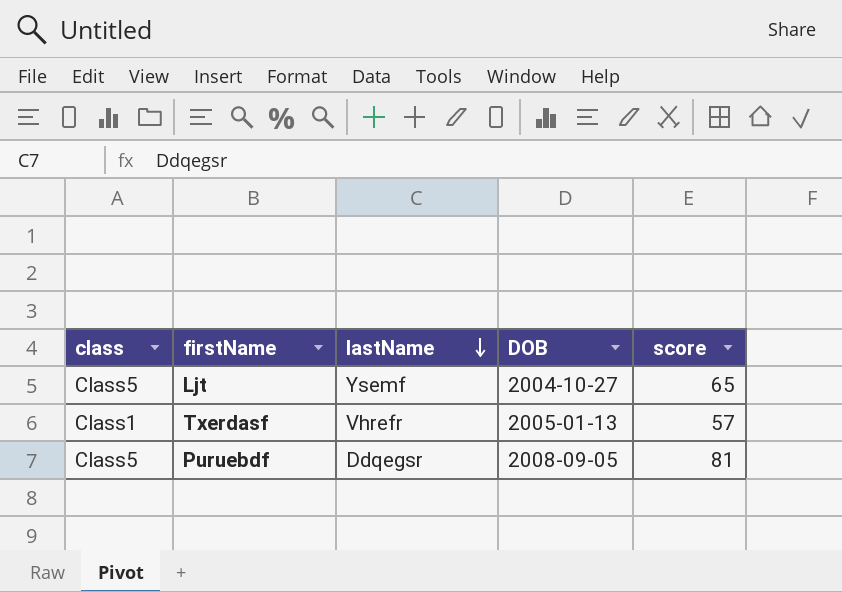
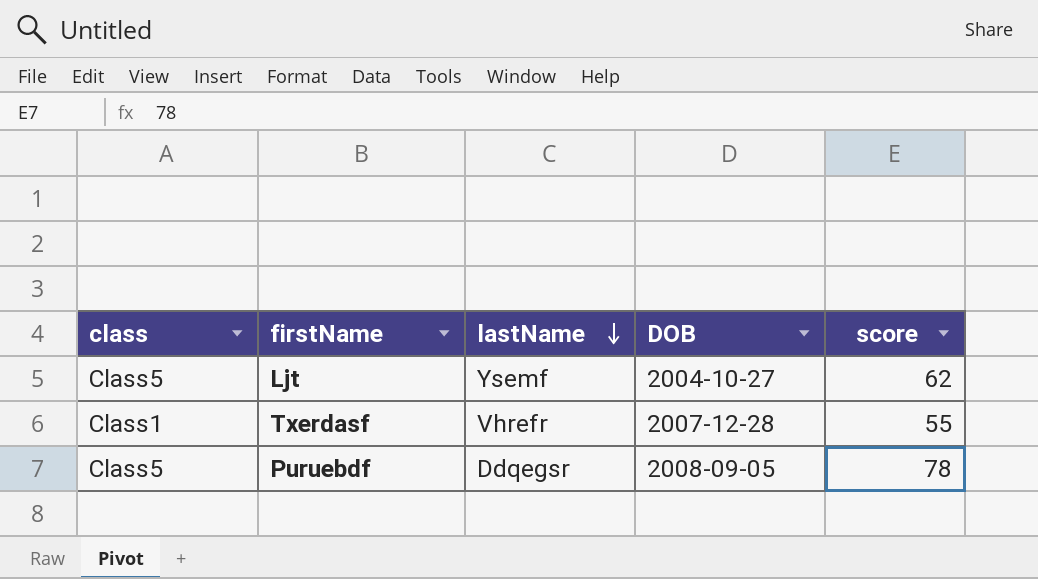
Ljt | score: 65 -> 62
Txerdasf | DOB: 2005-01-13 -> 2007-12-28
Txerdasf | score: 57 -> 55
Puruebdf | score: 81 -> 78

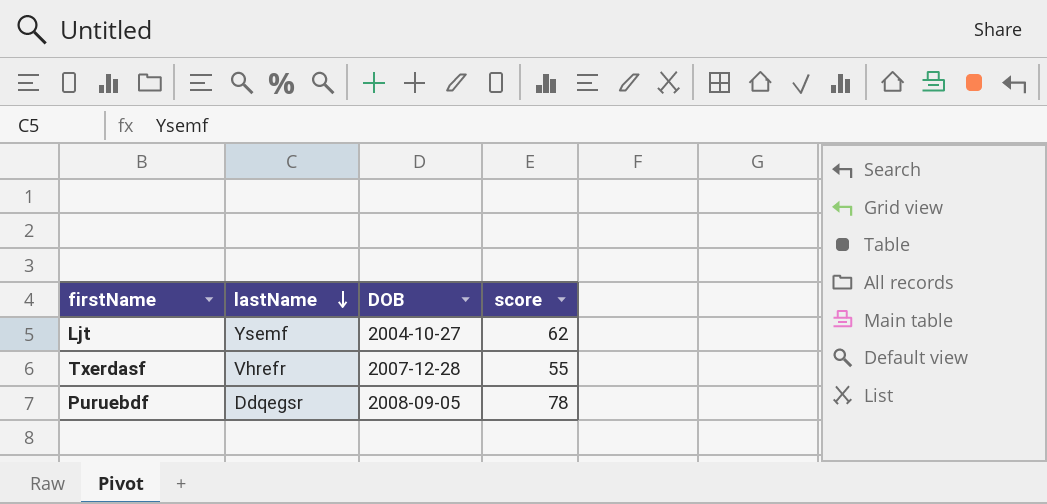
column class | position: 1 -> none

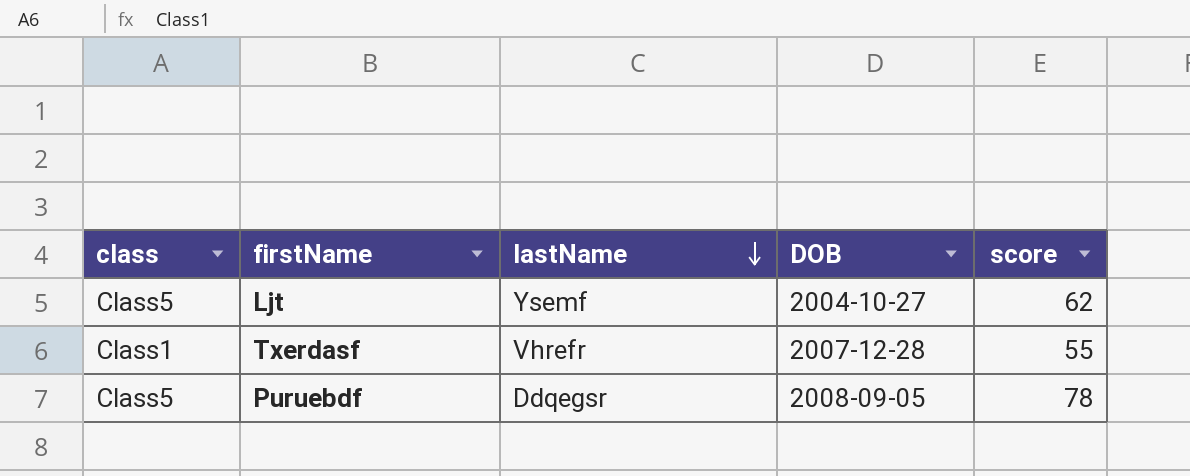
column class | position: none -> 1

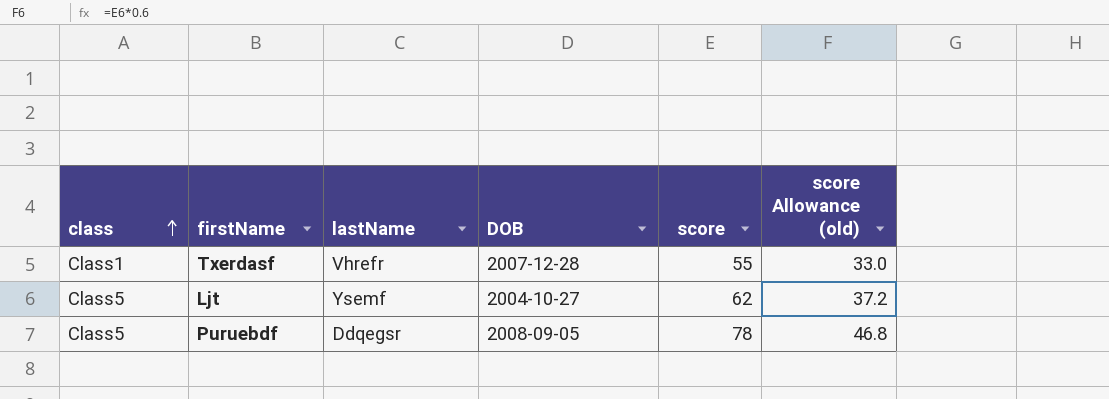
row order: lastName descending -> class ascending
column score Allowance (old) | formula: none -> [score] * 0.6

